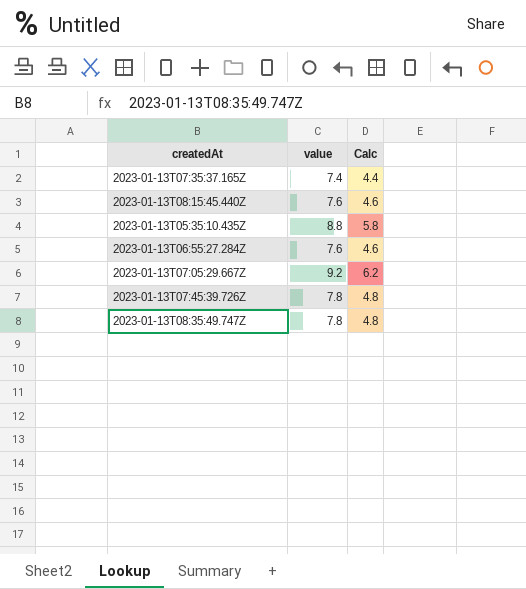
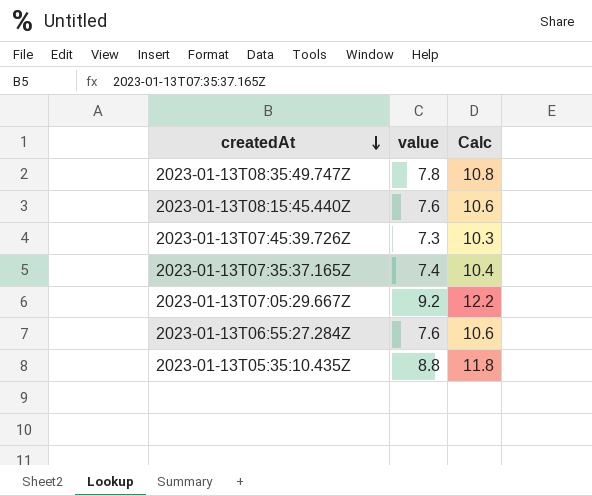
row order: none -> createdAt descending
column Calc | formula: [value] - 3 -> [value] + 3
2023-01-13T07:45:39.726Z | value: 7.8 -> 7.3

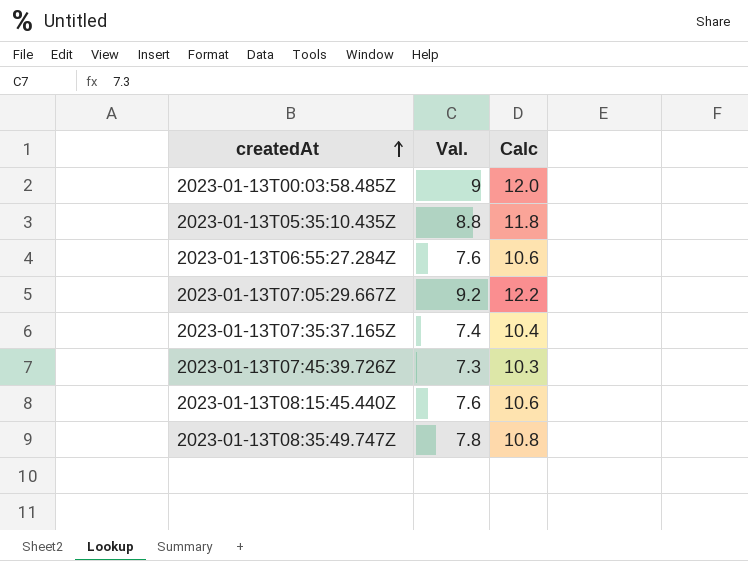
row order: createdAt descending -> createdAt ascending
column name: value -> Val.
row 2023-01-13T00:03:58.485Z: none -> 9 | 12.0

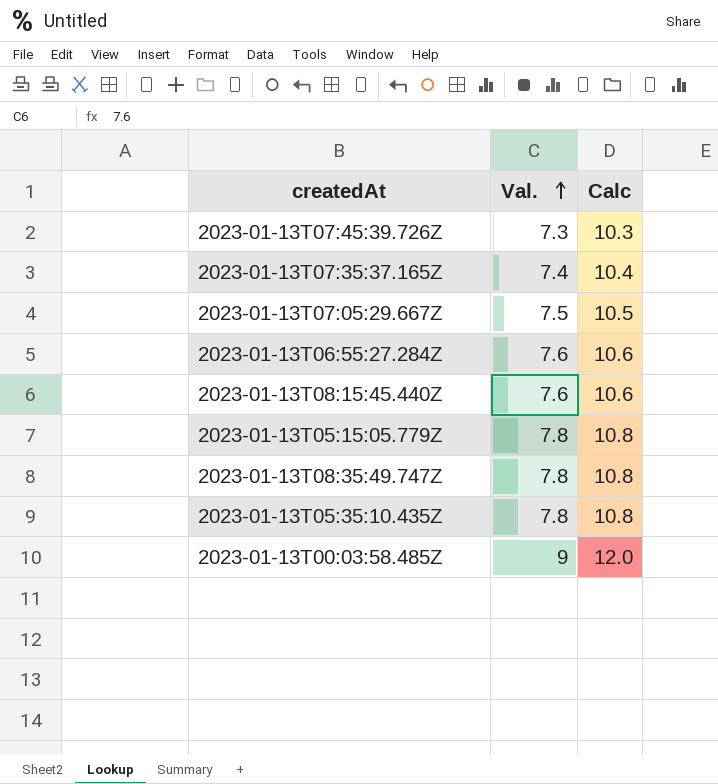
row order: createdAt ascending -> Val. ascending
2023-01-13T07:05:29.667Z | Val.: 9.2 -> 7.5
2023-01-13T07:05:29.667Z | Calc: 12.2 -> 10.5
row 2023-01-13T05:15:05.779Z: none -> 7.8 | 10.8
2023-01-13T05:35:10.435Z | Val.: 8.8 -> 7.8
2023-01-13T05:35:10.435Z | Calc: 11.8 -> 10.8

